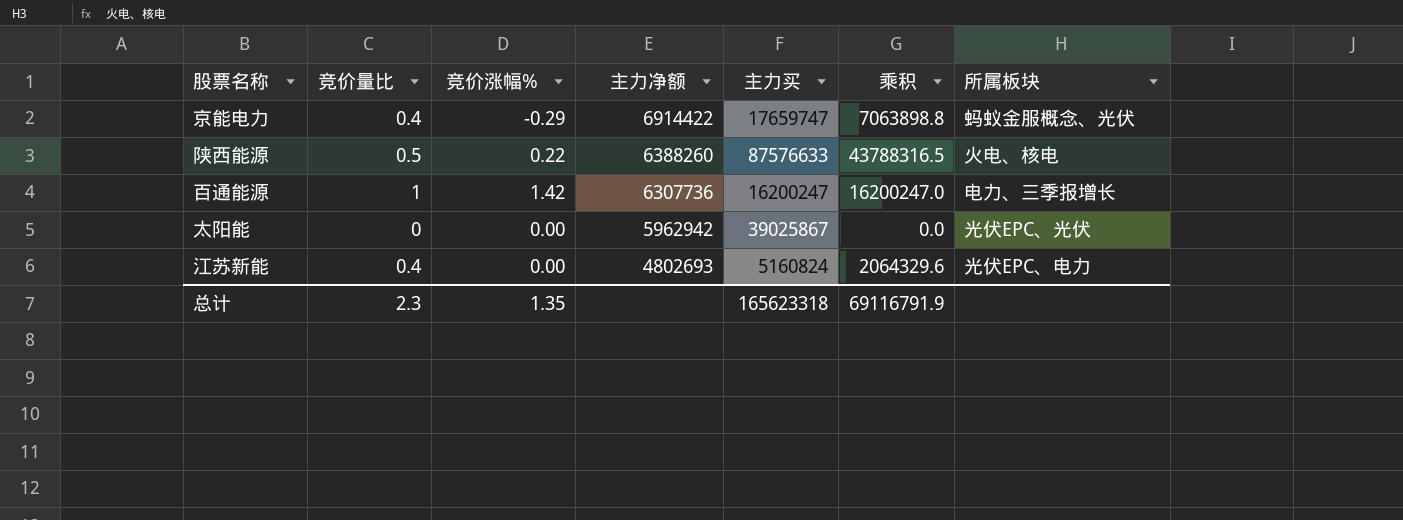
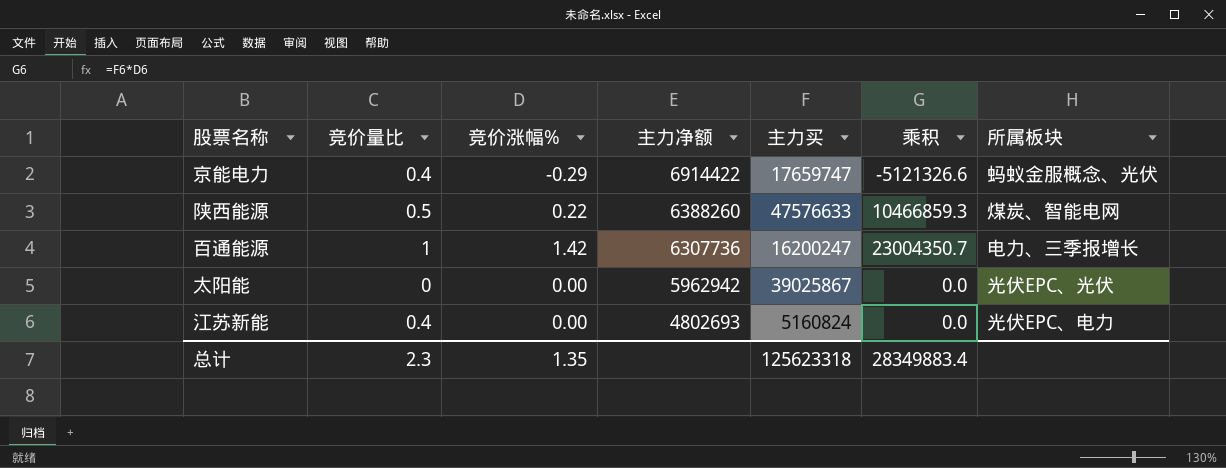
column 乘积 | formula: [竞价量比] * [主力买] -> [竞价涨幅%] * [主力买]
陕西能源 | 主力买: 87576633 -> 47576633
陕西能源 | 所属板块: 火电、核电 -> 煤炭、智能电网
总计 | 主力买: 165623318 -> 125623318
总计 | 乘积: 69116791.9 -> 28349883.4

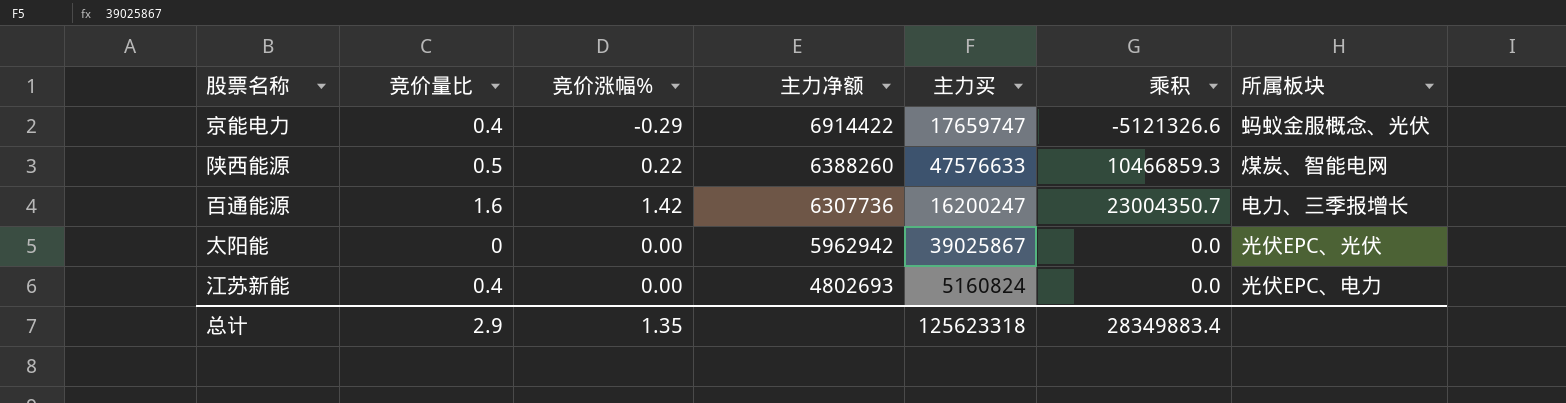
百通能源 | 竞价量比: 1 -> 1.6
总计 | 竞价量比: 2.3 -> 2.9

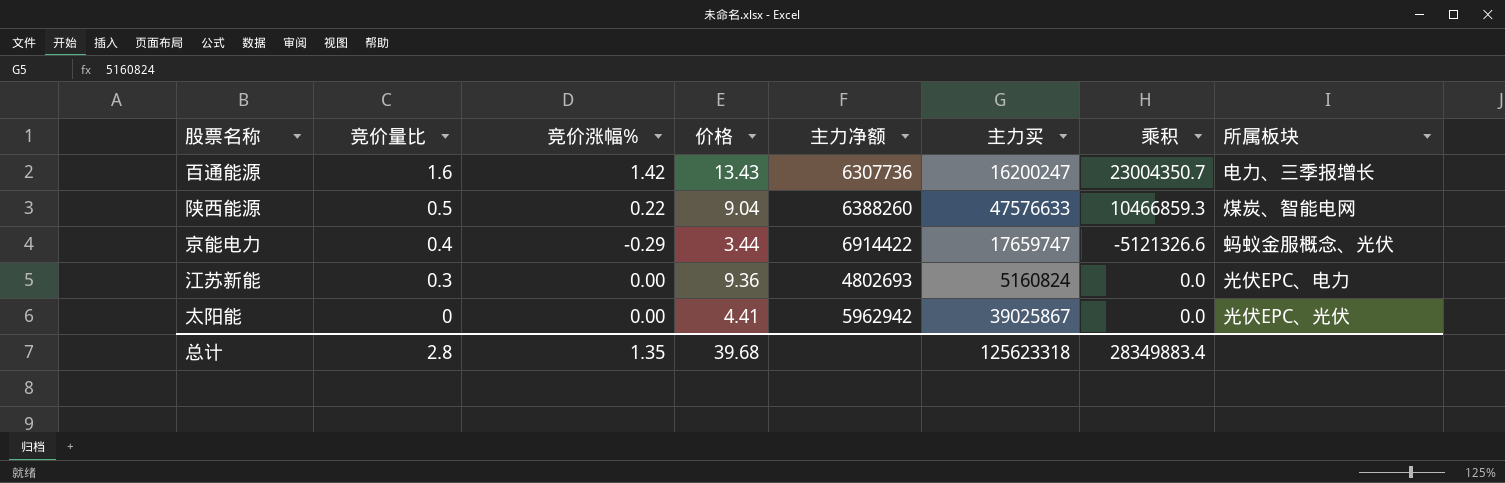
row order: 主力净额 descending -> 竞价量比 descending
column 价格 | position: none -> 4
江苏新能 | 竞价量比: 0.4 -> 0.3
总计 | 竞价量比: 2.9 -> 2.8

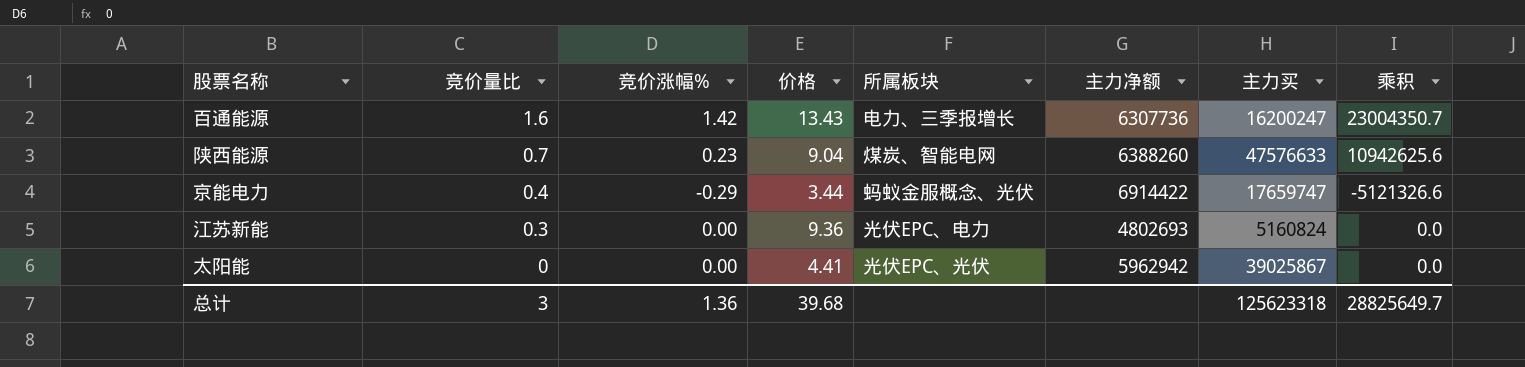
column 所属板块 | position: 8 -> 5
陕西能源 | 竞价量比: 0.5 -> 0.7
陕西能源 | 竞价涨幅%: 0.22 -> 0.23
陕西能源 | 乘积: 10466859.3 -> 10942625.6
总计 | 竞价量比: 2.8 -> 3
总计 | 竞价涨幅%: 1.35 -> 1.36
总计 | 乘积: 28349883.4 -> 28825649.7

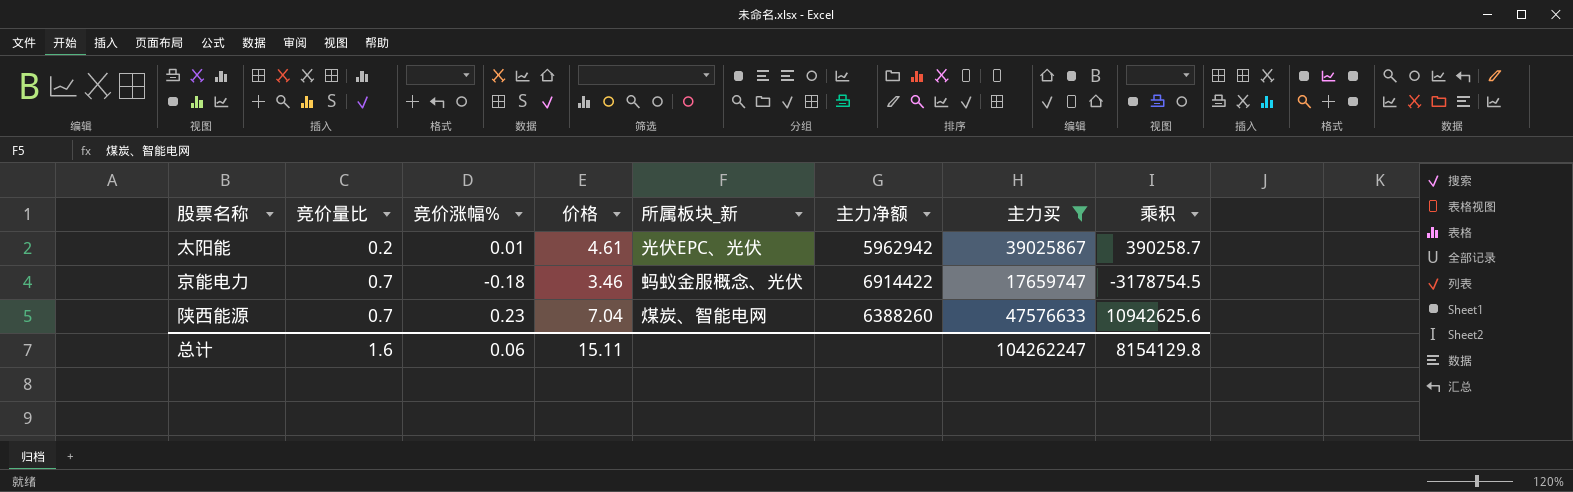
filter: none -> 主力买 >= 17659747
row order: 竞价量比 descending -> 竞价量比 ascending
column name: 所属板块 -> 所属板块_新
太阳能 | 竞价量比: 0 -> 0.2
太阳能 | 竞价涨幅%: 0.00 -> 0.01
太阳能 | 价格: 4.41 -> 4.61
太阳能 | 乘积: 0.0 -> 390258.7
京能电力 | 竞价量比: 0.4 -> 0.7
京能电力 | 竞价涨幅%: -0.29 -> -0.18
京能电力 | 价格: 3.44 -> 3.46
京能电力 | 乘积: -5121326.6 -> -3178754.5
陕西能源 | 价格: 9.04 -> 7.04
总计 | 竞价量比: 3 -> 1.6
总计 | 竞价涨幅%: 1.36 -> 0.06
总计 | 价格: 39.68 -> 15.11
总计 | 主力买: 125623318 -> 104262247
总计 | 乘积: 28825649.7 -> 8154129.8

